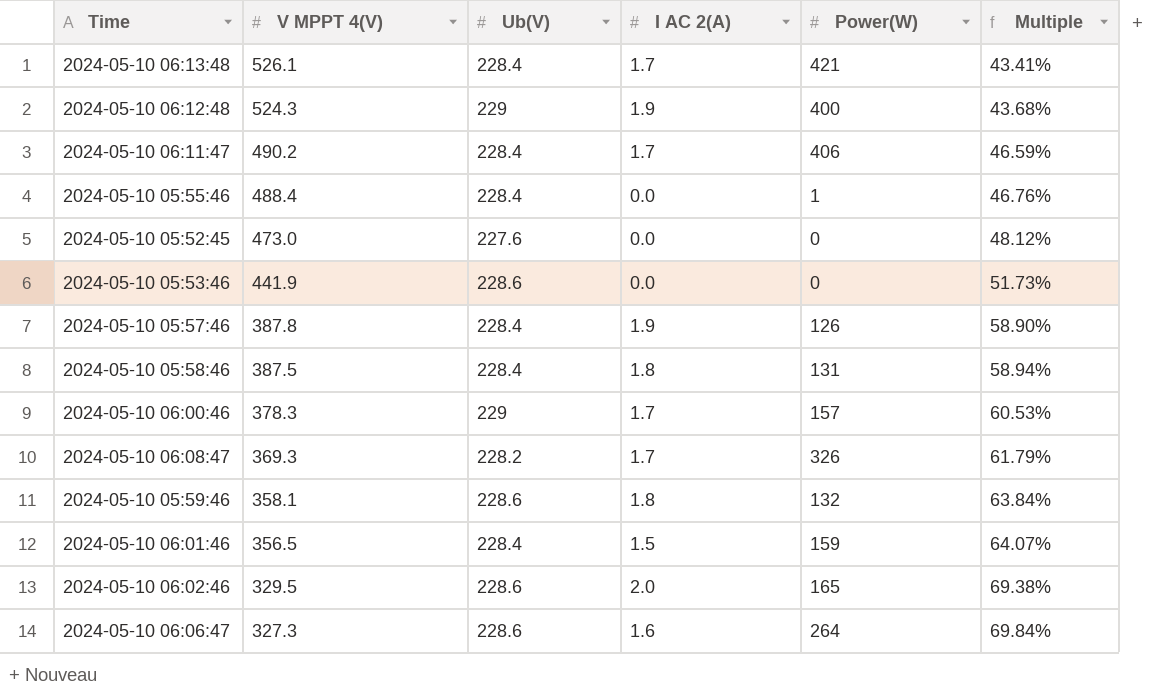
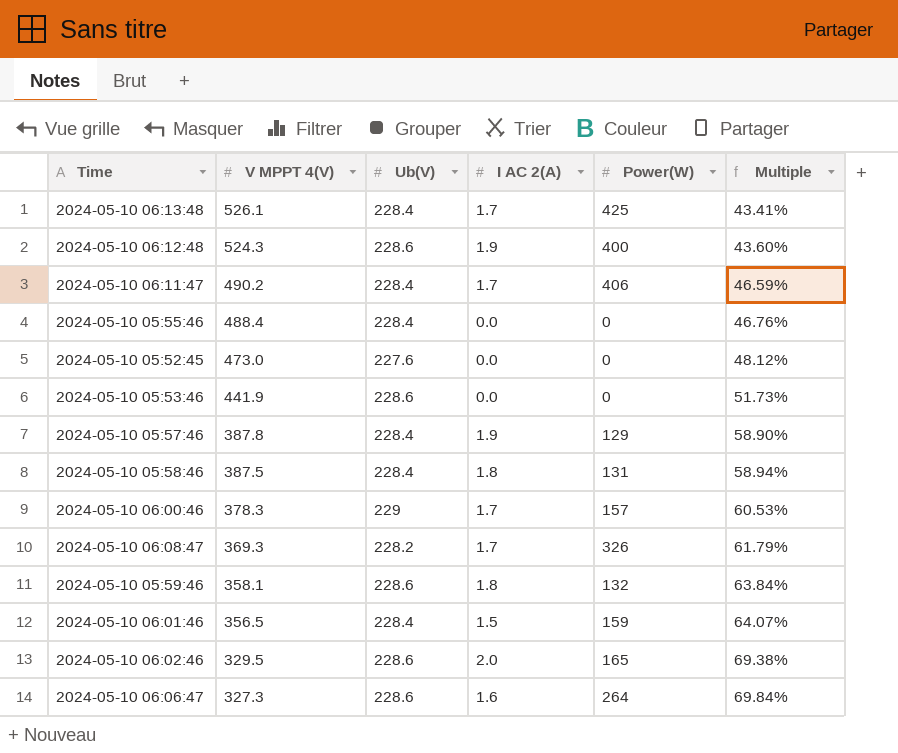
2024-05-10 06:13:48 | Power(W): 421 -> 425
2024-05-10 06:12:48 | Ub(V): 229 -> 228.6
2024-05-10 06:12:48 | Multiple: 43.68% -> 43.60%
2024-05-10 05:55:46 | Power(W): 1 -> 0
2024-05-10 05:57:46 | Power(W): 126 -> 129

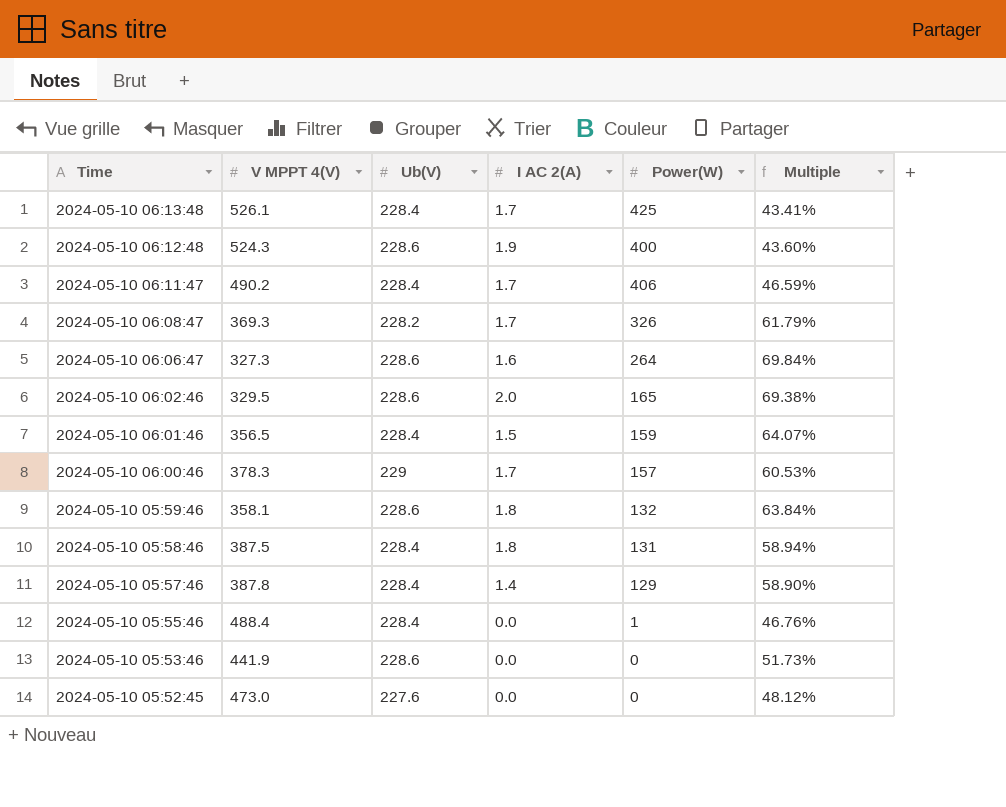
row order: V MPPT 4(V) descending -> Time descending
2024-05-10 05:57:46 | I AC 2(A): 1.9 -> 1.4
2024-05-10 05:55:46 | Power(W): 0 -> 1

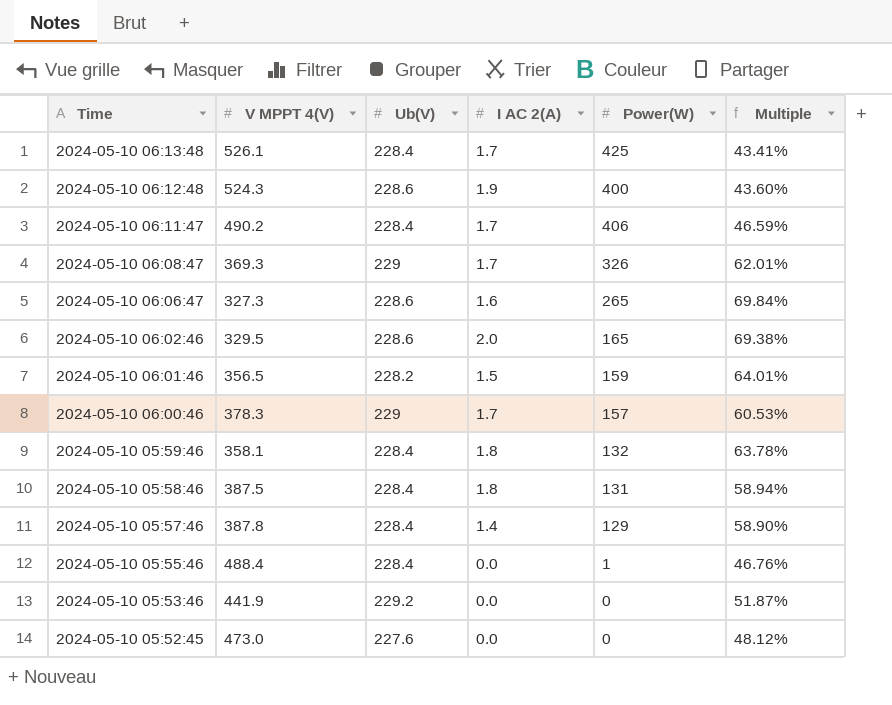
2024-05-10 06:08:47 | Ub(V): 228.2 -> 229
2024-05-10 06:08:47 | Multiple: 61.79% -> 62.01%
2024-05-10 06:06:47 | Power(W): 264 -> 265
2024-05-10 06:01:46 | Ub(V): 228.4 -> 228.2
2024-05-10 06:01:46 | Multiple: 64.07% -> 64.01%
2024-05-10 05:59:46 | Ub(V): 228.6 -> 228.4
2024-05-10 05:59:46 | Multiple: 63.84% -> 63.78%
2024-05-10 05:53:46 | Ub(V): 228.6 -> 229.2
2024-05-10 05:53:46 | Multiple: 51.73% -> 51.87%

